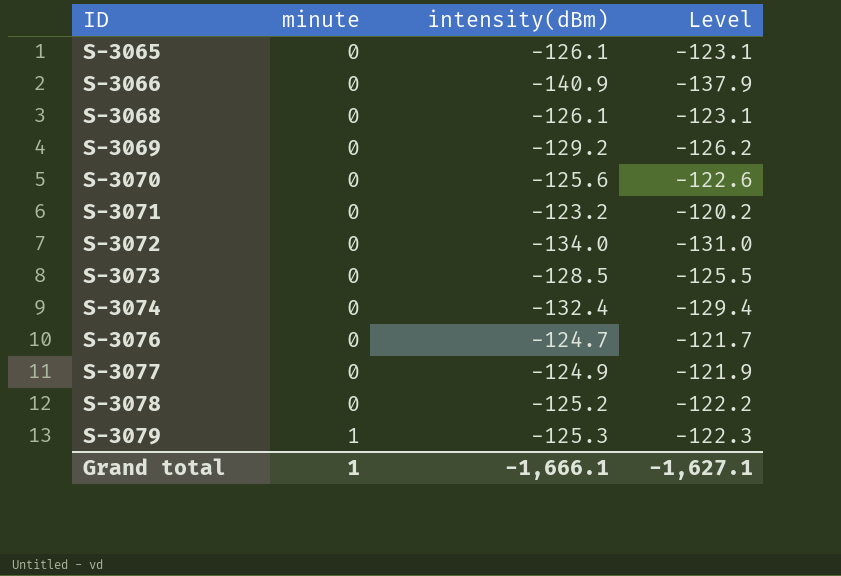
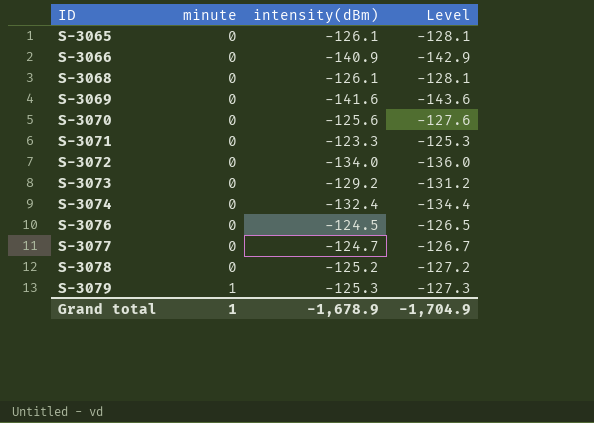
column Level | formula: [intensity(dBm)] + 3 -> [intensity(dBm)] - 2
S-3069 | intensity(dBm): -129.2 -> -141.6
S-3071 | intensity(dBm): -123.2 -> -123.3
S-3073 | intensity(dBm): -128.5 -> -129.2
S-3076 | intensity(dBm): -124.7 -> -124.5
S-3077 | intensity(dBm): -124.9 -> -124.7
Grand total | intensity(dBm): -1,666.1 -> -1,678.9
Grand total | Level: -1,627.1 -> -1,704.9

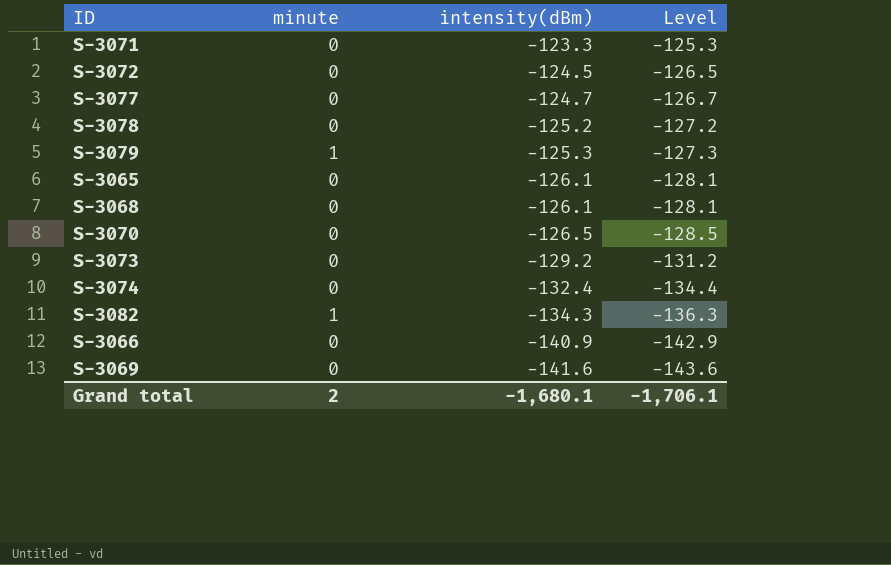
row order: ID ascending -> intensity(dBm) descending
row S-3076: 0 | -124.5 | -126.5 -> none
S-3072 | intensity(dBm): -134.0 -> -124.5
S-3072 | Level: -136.0 -> -126.5
S-3070 | intensity(dBm): -125.6 -> -126.5
S-3070 | Level: -127.6 -> -128.5
row S-3082: none -> 1 | -134.3 | -136.3
Grand total | minute: 1 -> 2
Grand total | intensity(dBm): -1,678.9 -> -1,680.1
Grand total | Level: -1,704.9 -> -1,706.1

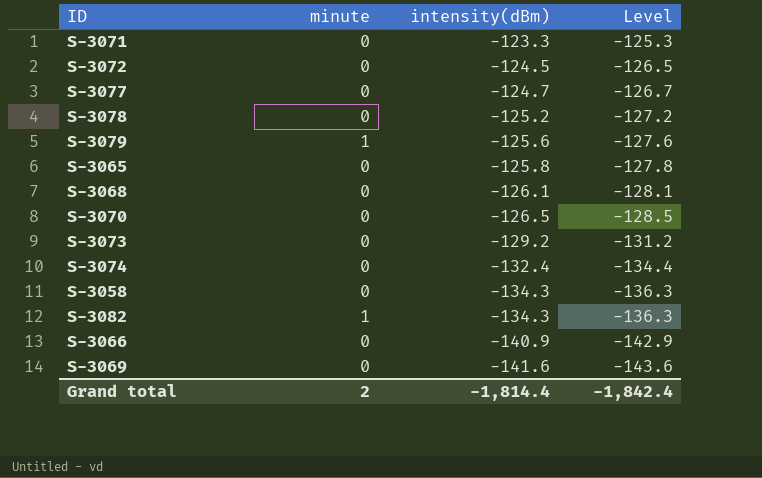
S-3079 | intensity(dBm): -125.3 -> -125.6
S-3079 | Level: -127.3 -> -127.6
S-3065 | intensity(dBm): -126.1 -> -125.8
S-3065 | Level: -128.1 -> -127.8
row S-3058: none -> 0 | -134.3 | -136.3
Grand total | intensity(dBm): -1,680.1 -> -1,814.4
Grand total | Level: -1,706.1 -> -1,842.4

